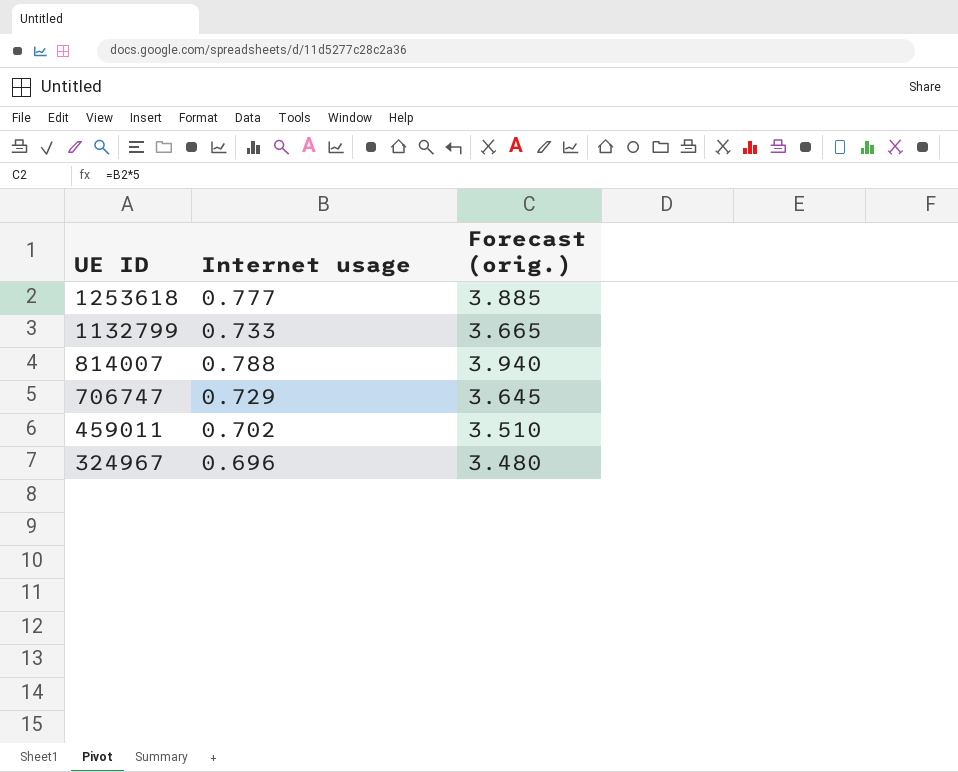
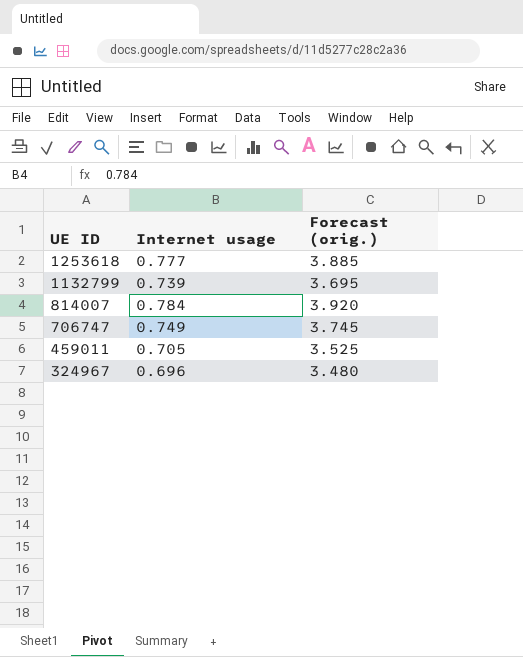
1132799 | Internet usage: 0.733 -> 0.739
1132799 | Forecast (orig.): 3.665 -> 3.695
814007 | Internet usage: 0.788 -> 0.784
814007 | Forecast (orig.): 3.940 -> 3.920
706747 | Internet usage: 0.729 -> 0.749
706747 | Forecast (orig.): 3.645 -> 3.745
459011 | Internet usage: 0.702 -> 0.705
459011 | Forecast (orig.): 3.510 -> 3.525

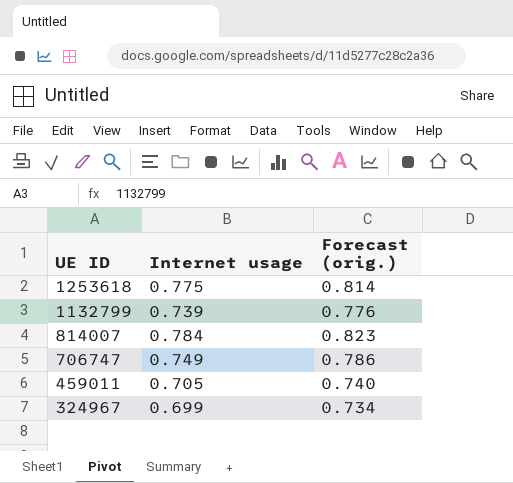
column Forecast (orig.) | formula: [Internet usage] * 5 -> [Internet usage] * 1.05
1253618 | Internet usage: 0.777 -> 0.775
324967 | Internet usage: 0.696 -> 0.699

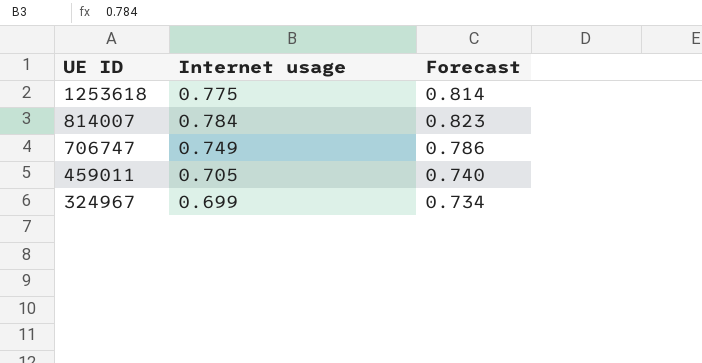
column name: Forecast (orig.) -> Forecast
row 1132799: 0.739 | 0.776 -> none

